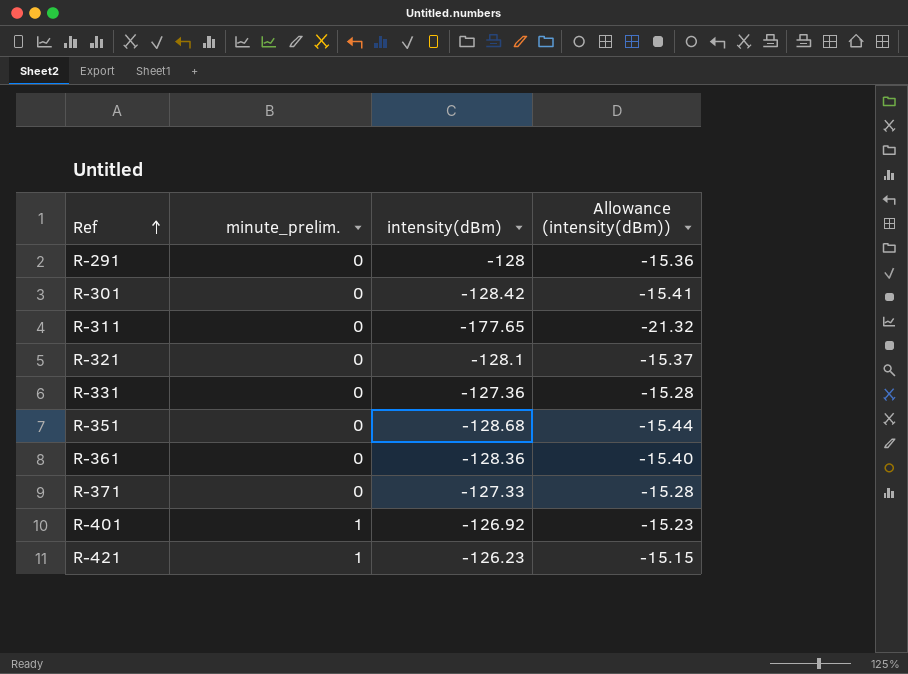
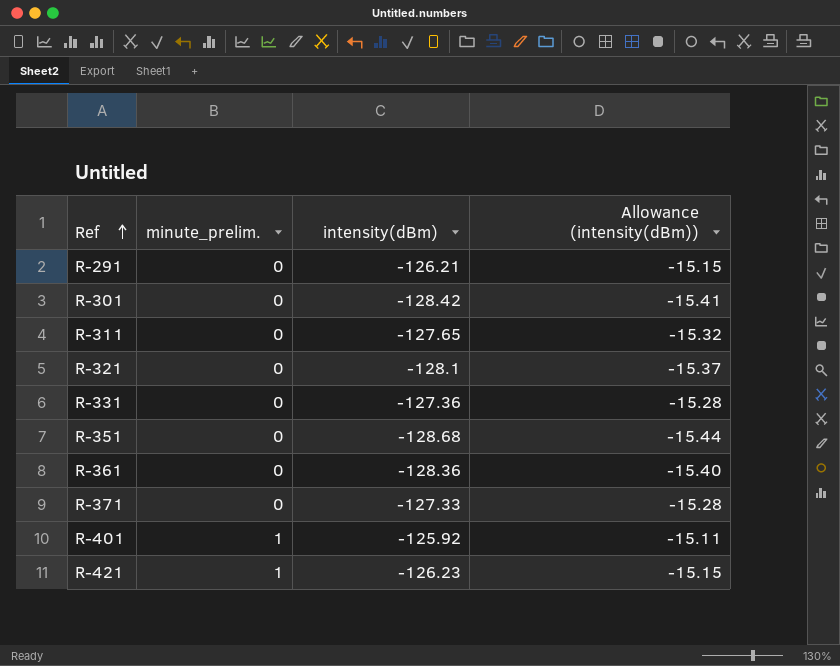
R-291 | intensity(dBm): -128 -> -126.21
R-291 | Allowance (intensity(dBm)): -15.36 -> -15.15
R-311 | intensity(dBm): -177.65 -> -127.65
R-311 | Allowance (intensity(dBm)): -21.32 -> -15.32
R-401 | intensity(dBm): -126.92 -> -125.92
R-401 | Allowance (intensity(dBm)): -15.23 -> -15.11

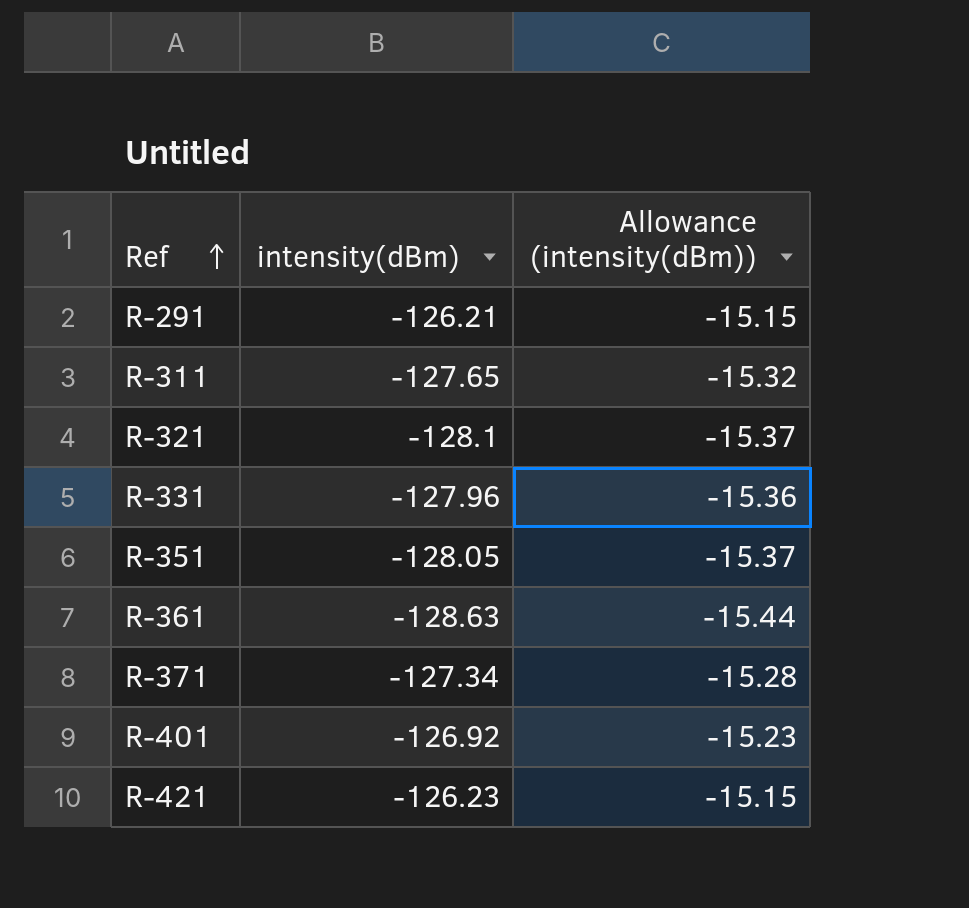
column minute_prelim. | position: 2 -> none
row R-301: 0 | -128.42 | -15.41 -> none
R-331 | intensity(dBm): -127.36 -> -127.96
R-331 | Allowance (intensity(dBm)): -15.28 -> -15.36
R-351 | intensity(dBm): -128.68 -> -128.05
R-351 | Allowance (intensity(dBm)): -15.44 -> -15.37
R-361 | intensity(dBm): -128.36 -> -128.63
R-361 | Allowance (intensity(dBm)): -15.40 -> -15.44
R-371 | intensity(dBm): -127.33 -> -127.34
R-401 | intensity(dBm): -125.92 -> -126.92
R-401 | Allowance (intensity(dBm)): -15.11 -> -15.23

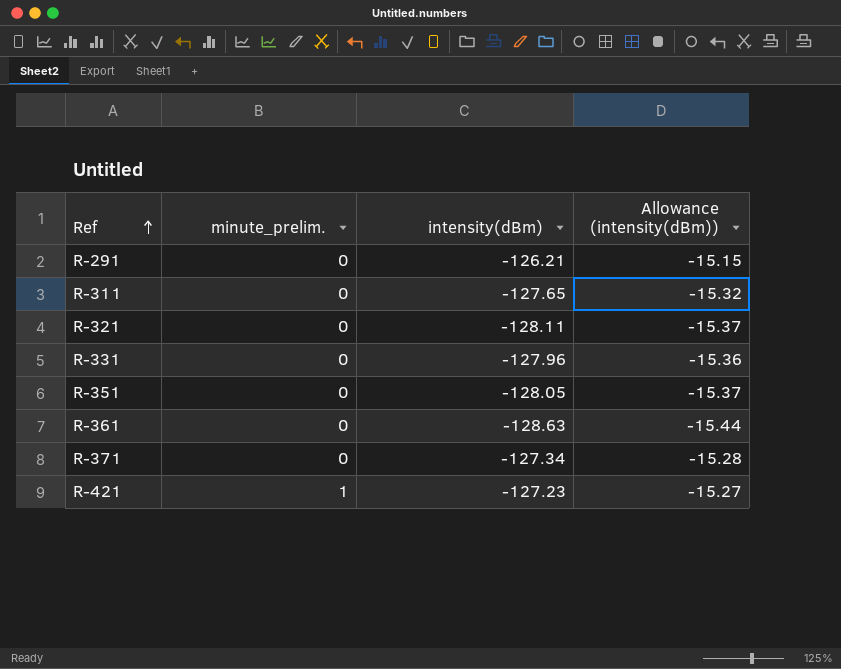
column minute_prelim. | position: none -> 2
row R-401: -126.92 | -15.23 -> none
R-321 | intensity(dBm): -128.1 -> -128.11
R-421 | intensity(dBm): -126.23 -> -127.23
R-421 | Allowance (intensity(dBm)): -15.15 -> -15.27

